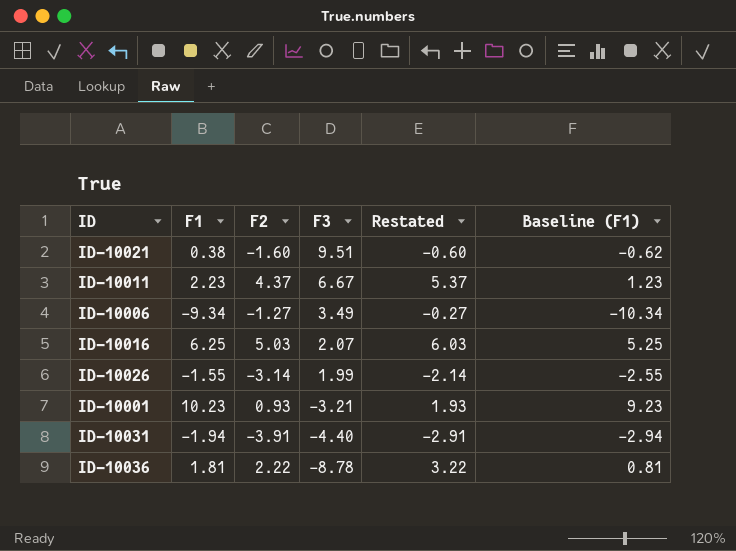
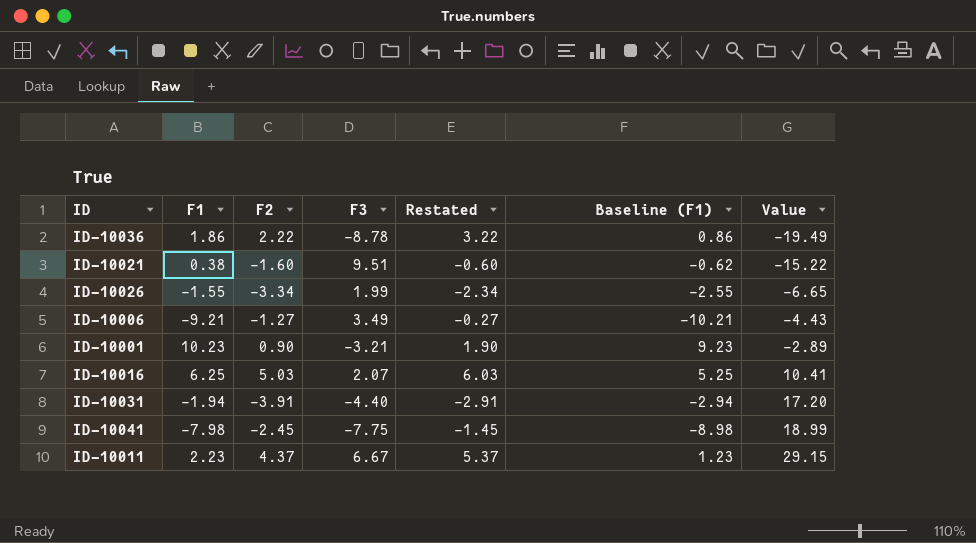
row order: F3 descending -> Value ascending
column Value | formula: none -> [F2] * [F3]
ID-10036 | F1: 1.81 -> 1.86
ID-10036 | Baseline (F1): 0.81 -> 0.86
ID-10026 | F2: -3.14 -> -3.34
ID-10026 | Restated: -2.14 -> -2.34
ID-10006 | F1: -9.34 -> -9.21
ID-10006 | Baseline (F1): -10.34 -> -10.21
ID-10001 | F2: 0.93 -> 0.90
ID-10001 | Restated: 1.93 -> 1.90
row ID-10041: none -> -7.98 | -2.45 | -7.75 | -1.45 | -8.98 | 18.99

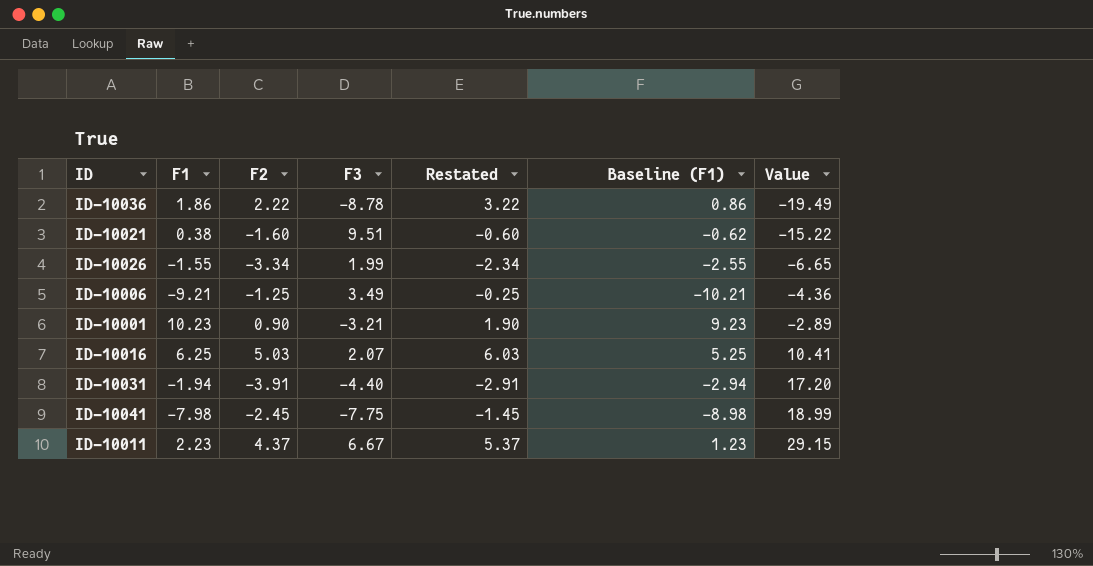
ID-10006 | F2: -1.27 -> -1.25
ID-10006 | Restated: -0.27 -> -0.25
ID-10006 | Value: -4.43 -> -4.36

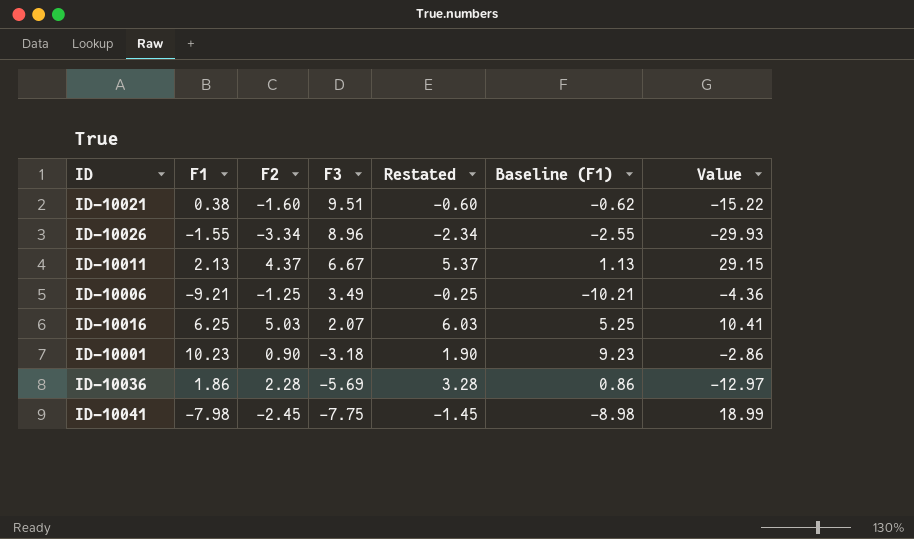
row order: Value ascending -> F3 descending
row ID-10031: -1.94 | -3.91 | -4.40 | -2.91 | -2.94 | 17.20 -> none
ID-10026 | F3: 1.99 -> 8.96
ID-10026 | Value: -6.65 -> -29.93
ID-10011 | F1: 2.23 -> 2.13
ID-10011 | Baseline (F1): 1.23 -> 1.13
ID-10001 | F3: -3.21 -> -3.18
ID-10001 | Value: -2.89 -> -2.86
ID-10036 | F2: 2.22 -> 2.28
ID-10036 | F3: -8.78 -> -5.69
ID-10036 | Restated: 3.22 -> 3.28
ID-10036 | Value: -19.49 -> -12.97

